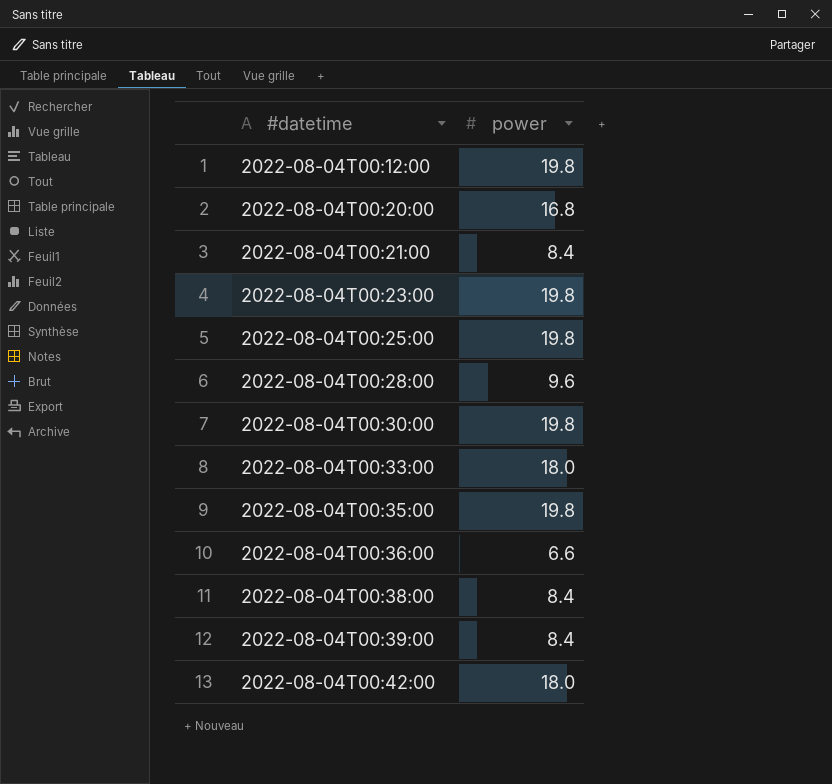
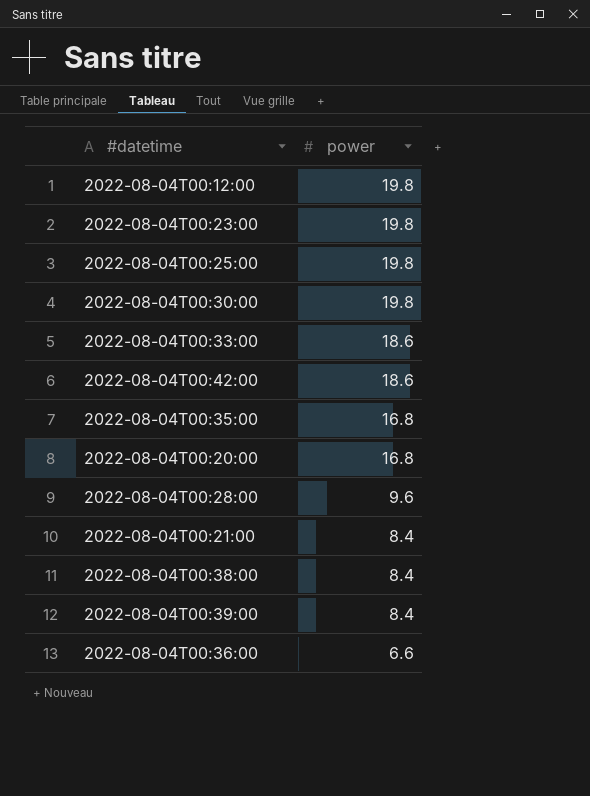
row order: #datetime ascending -> power descending
2022-08-04T00:33:00 | power: 18.0 -> 18.6
2022-08-04T00:42:00 | power: 18.0 -> 18.6
2022-08-04T00:35:00 | power: 19.8 -> 16.8

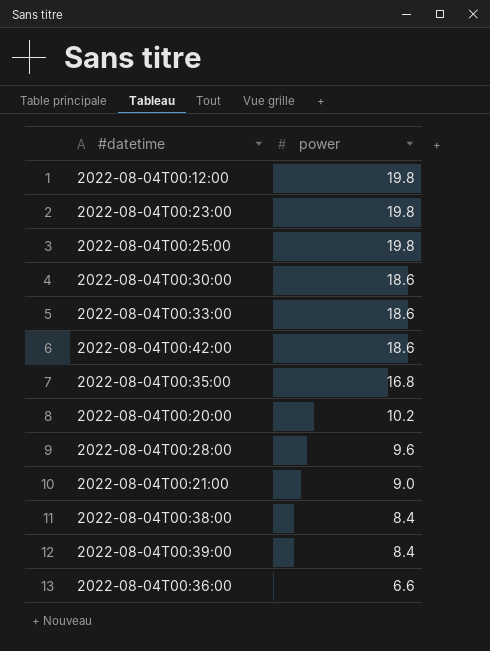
2022-08-04T00:30:00 | power: 19.8 -> 18.6
2022-08-04T00:20:00 | power: 16.8 -> 10.2
2022-08-04T00:21:00 | power: 8.4 -> 9.0

